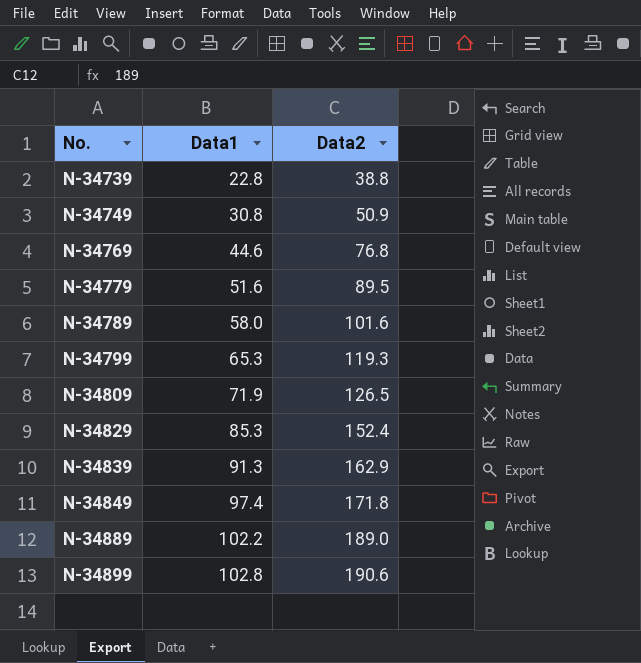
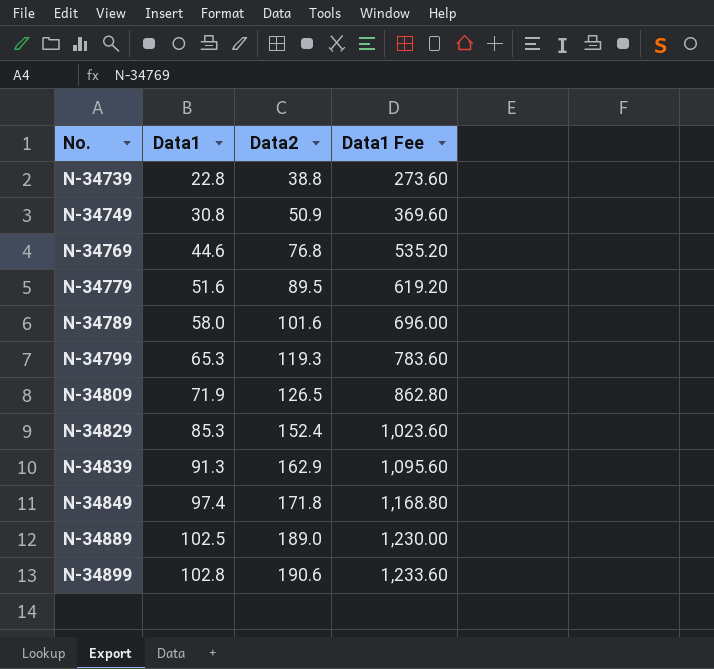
column Data1 Fee | formula: none -> [Data1] * 12
N-34889 | Data1: 102.2 -> 102.5

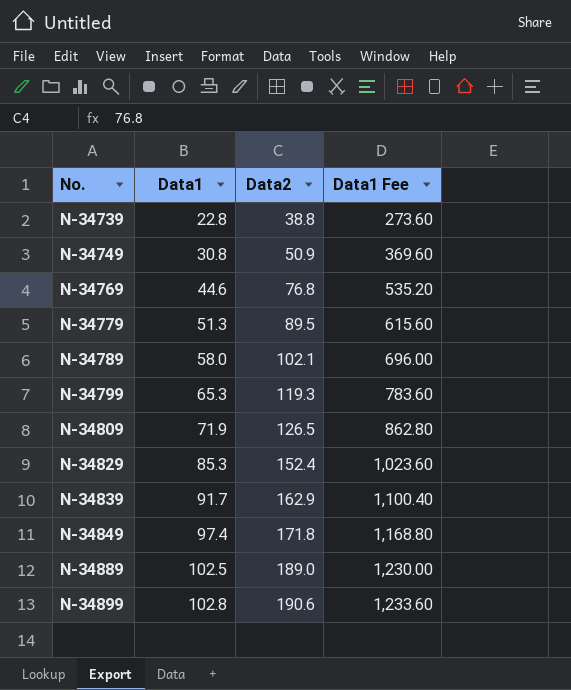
N-34779 | Data1: 51.6 -> 51.3
N-34779 | Data1 Fee: 619.20 -> 615.60
N-34789 | Data2: 101.6 -> 102.1
N-34839 | Data1: 91.3 -> 91.7
N-34839 | Data1 Fee: 1,095.60 -> 1,100.40

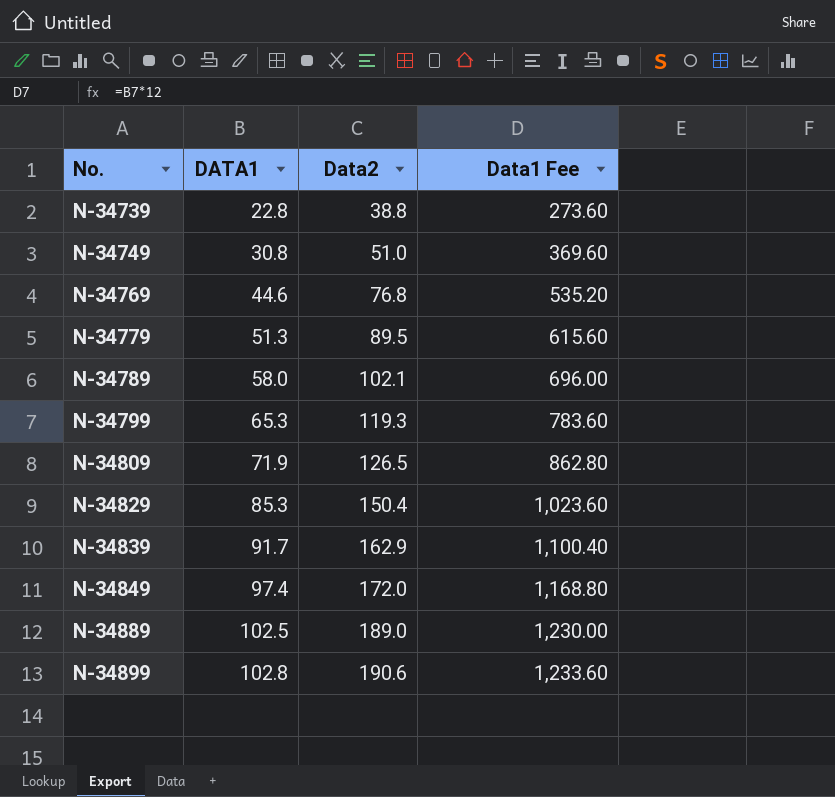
column name: Data1 -> DATA1
N-34749 | Data2: 50.9 -> 51.0
N-34829 | Data2: 152.4 -> 150.4
N-34849 | Data2: 171.8 -> 172.0

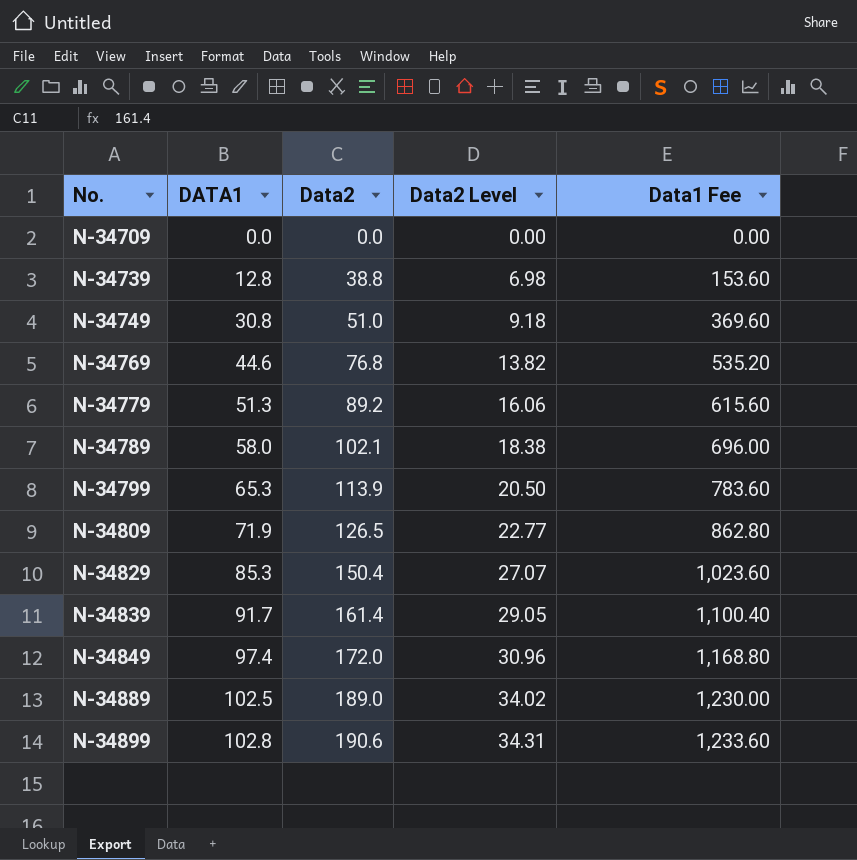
column Data2 Level | formula: none -> [Data2] * 0.18
row N-34709: none -> 0.0 | 0.0 | 0.00 | 0.00
N-34739 | DATA1: 22.8 -> 12.8
N-34739 | Data1 Fee: 273.60 -> 153.60
N-34779 | Data2: 89.5 -> 89.2
N-34799 | Data2: 119.3 -> 113.9
N-34839 | Data2: 162.9 -> 161.4

